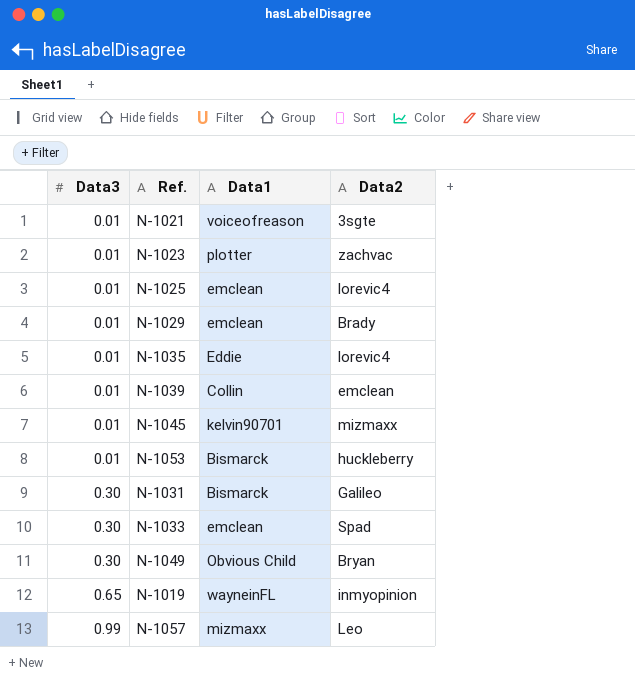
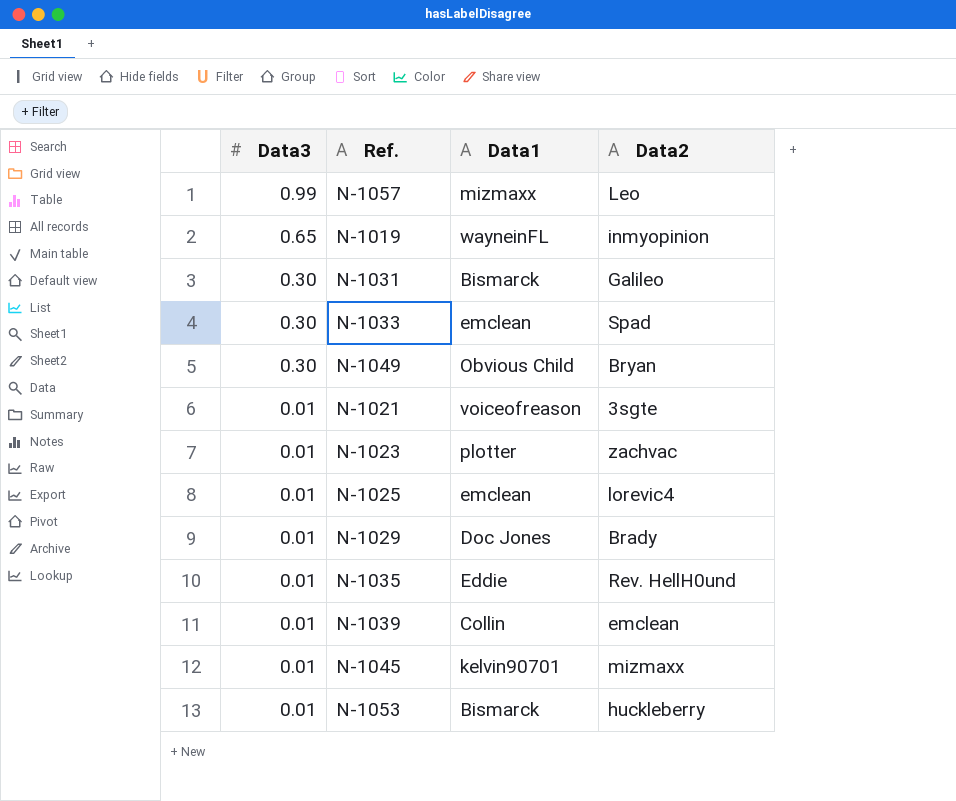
row order: Data3 ascending -> Data3 descending
N-1029 | Data1: emclean -> Doc Jones
N-1035 | Data2: lorevic4 -> Rev. HellH0und

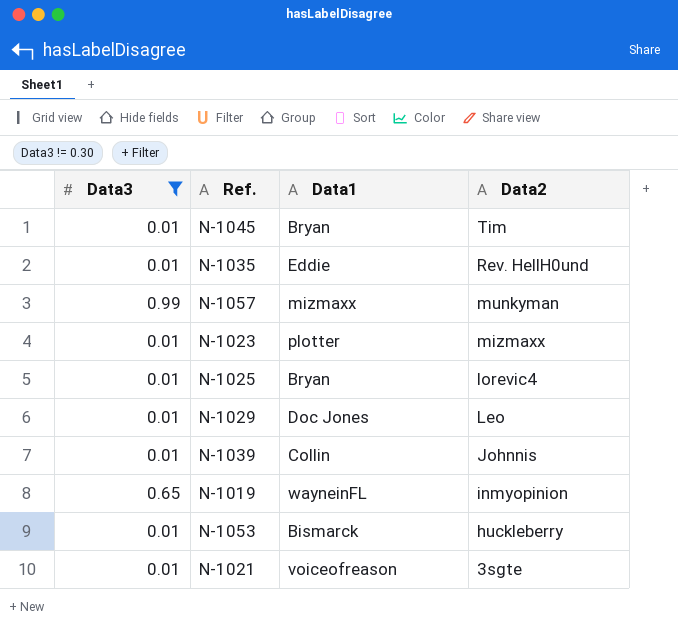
filter: none -> Data3 != 0.30
row order: Data3 descending -> Data2 descending
N-1045 | Data1: kelvin90701 -> Bryan
N-1045 | Data2: mizmaxx -> Tim
N-1057 | Data2: Leo -> munkyman
N-1023 | Data2: zachvac -> mizmaxx
N-1025 | Data1: emclean -> Bryan
N-1029 | Data2: Brady -> Leo
N-1039 | Data2: emclean -> Johnnis

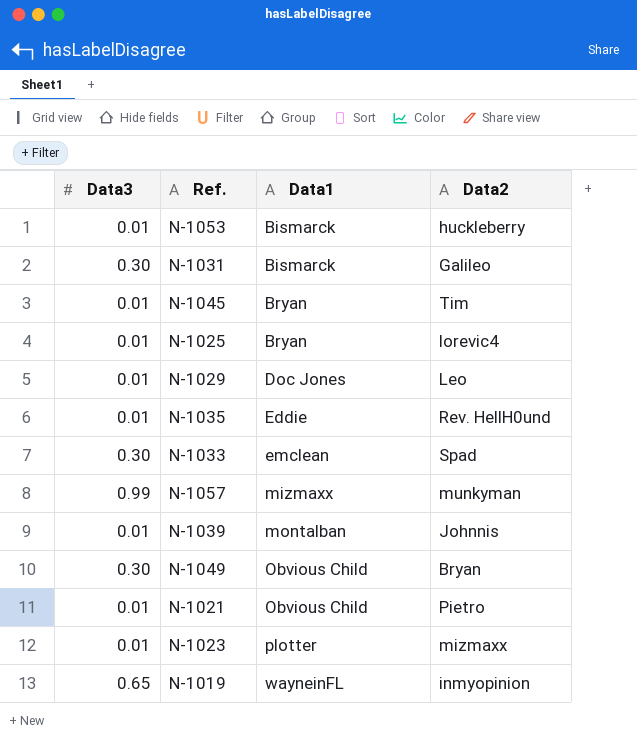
filter: Data3 != 0.30 -> none
row order: Data2 descending -> Data1 ascending
N-1039 | Data1: Collin -> montalban
N-1021 | Data1: voiceofreason -> Obvious Child
N-1021 | Data2: 3sgte -> Pietro

